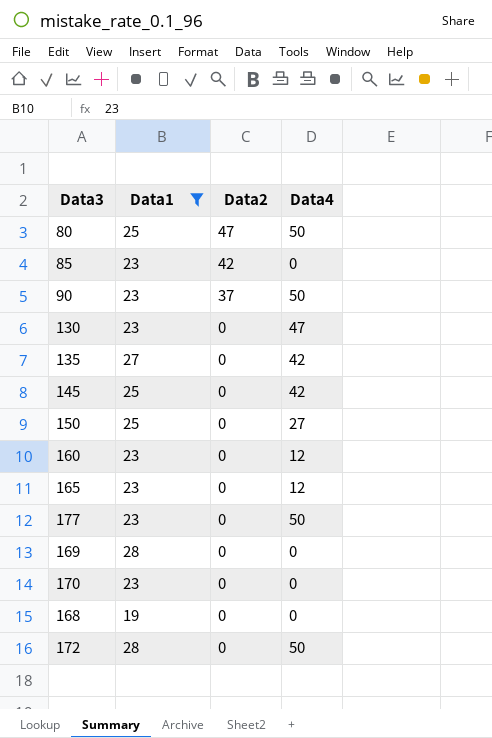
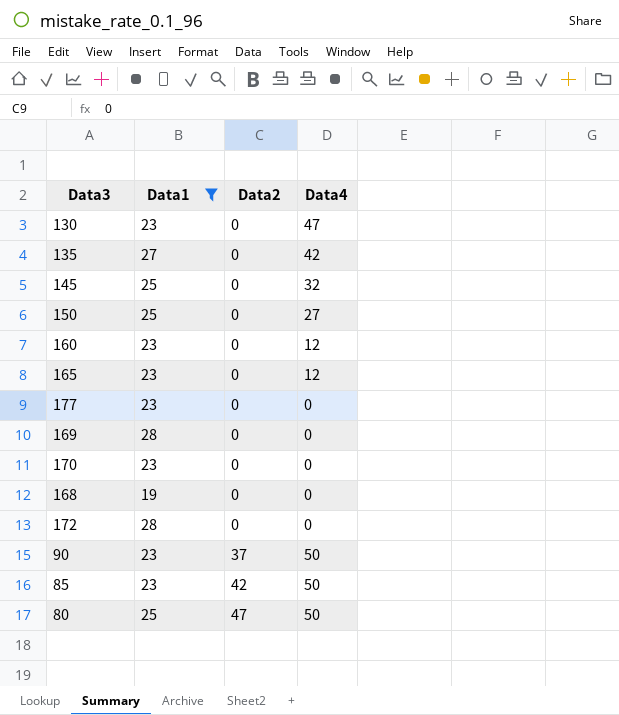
row order: Data2 descending -> Data2 ascending
145 | Data4: 42 -> 32
177 | Data4: 50 -> 0
172 | Data4: 50 -> 0
85 | Data4: 0 -> 50

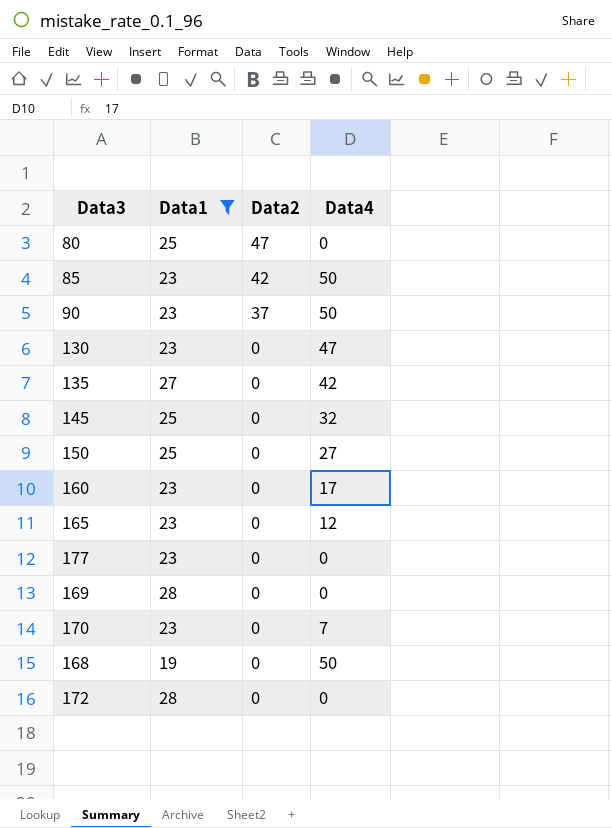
row order: Data2 ascending -> Data2 descending
80 | Data4: 50 -> 0
160 | Data4: 12 -> 17
170 | Data4: 0 -> 7
168 | Data4: 0 -> 50

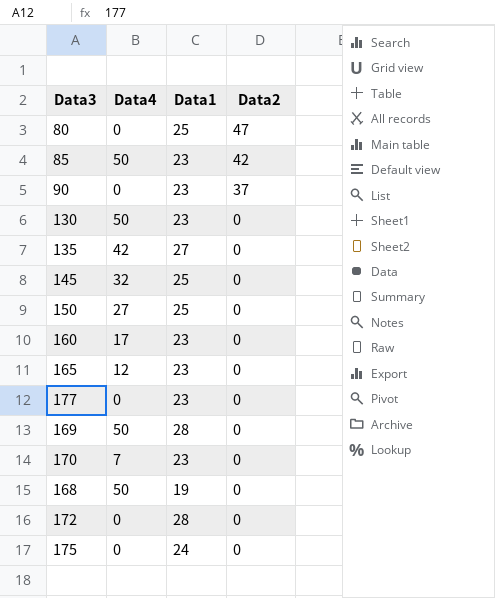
filter: Data1 != 24 -> none
column Data4 | position: 4 -> 2
90 | Data4: 50 -> 0
130 | Data4: 47 -> 50
169 | Data4: 0 -> 50

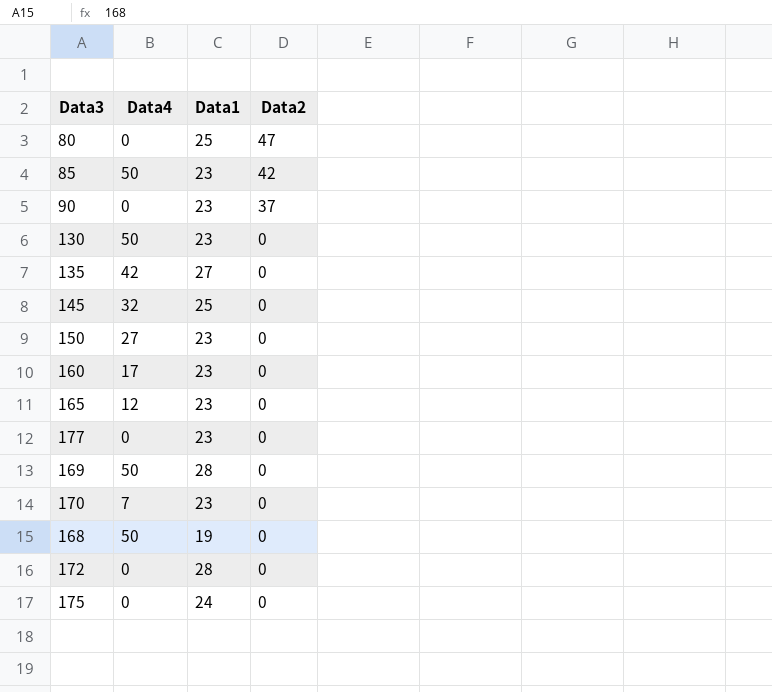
150 | Data1: 25 -> 23

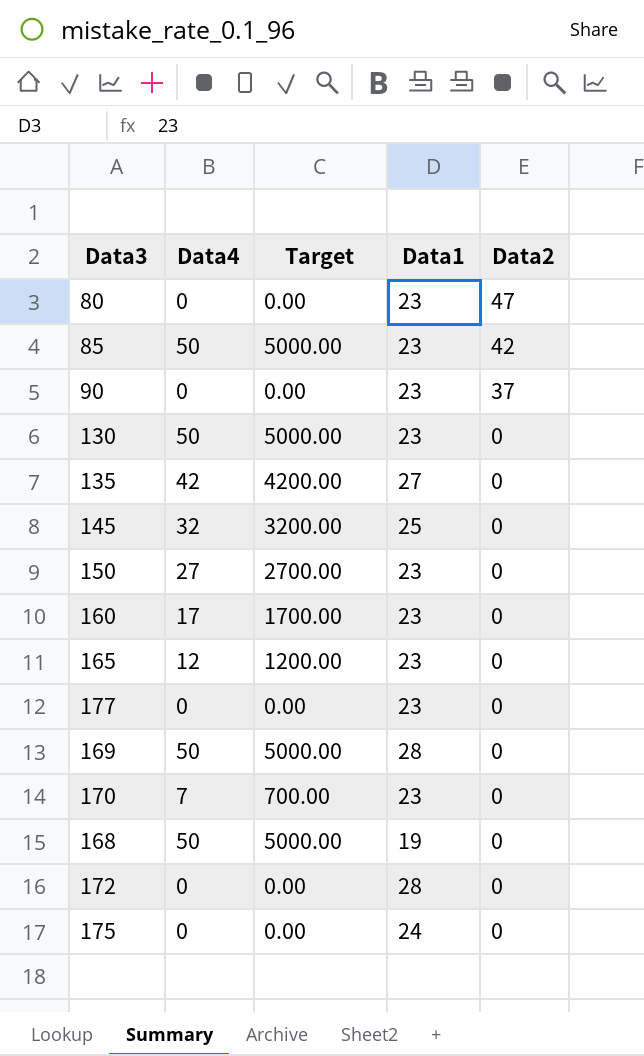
column Target | formula: none -> [Data4] * 100
80 | Data1: 25 -> 23

